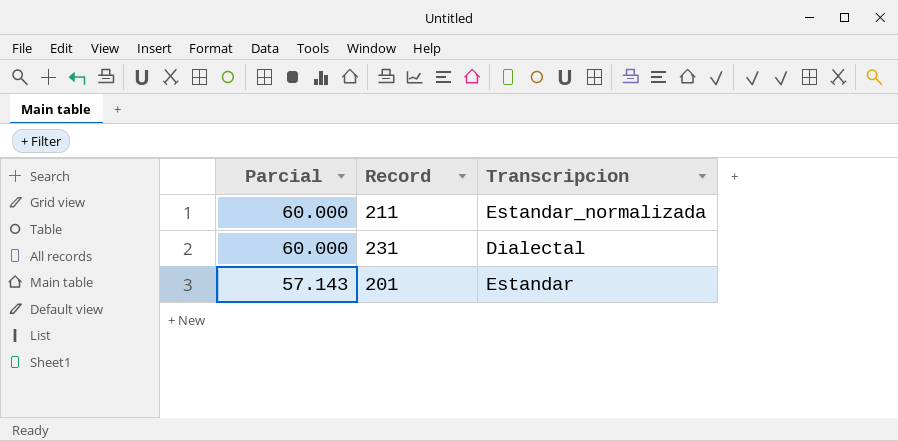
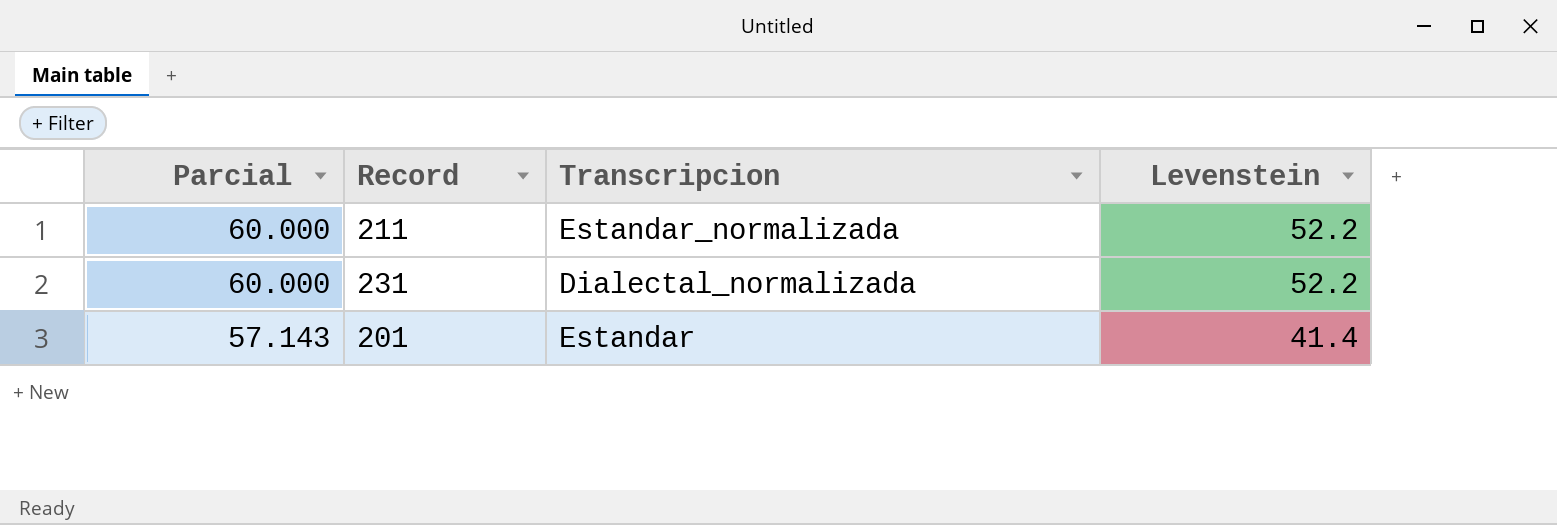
column Levenstein | position: none -> 4
231 | Transcripcion: Dialectal -> Dialectal_normalizada

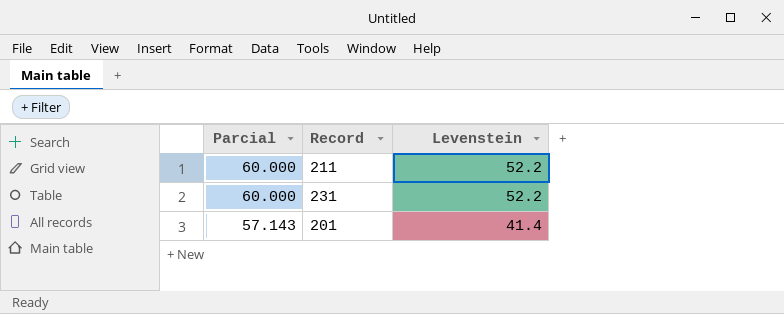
column Transcripcion | position: 3 -> none

